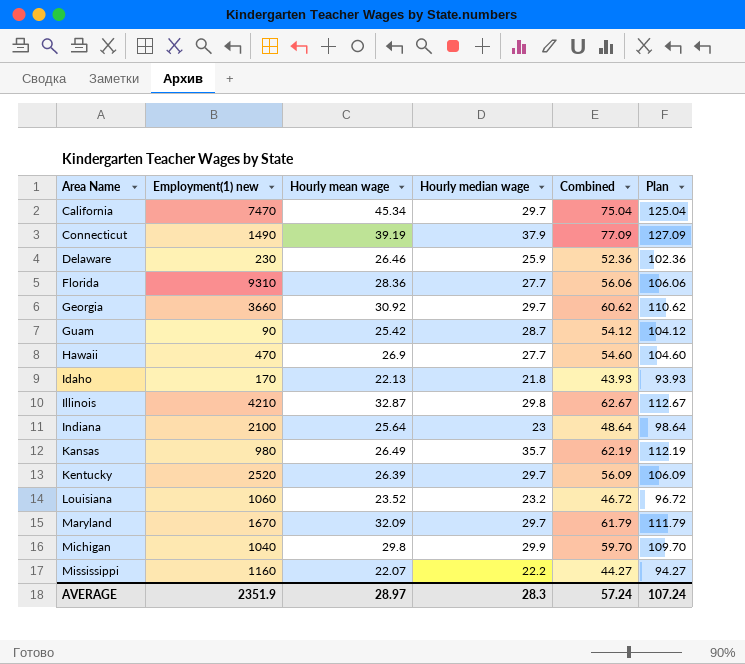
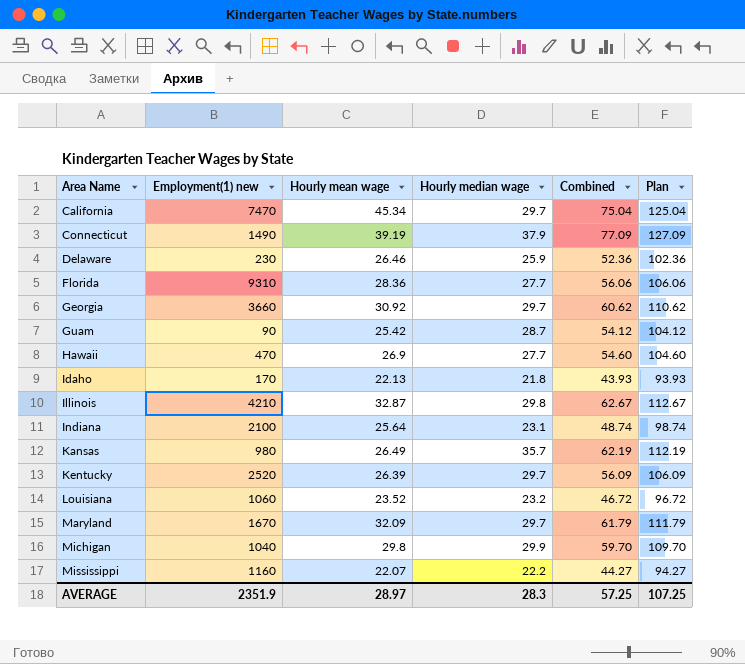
Indiana | Hourly median wage: 23 -> 23.1
Indiana | Combined: 48.64 -> 48.74
Indiana | Plan: 98.64 -> 98.74
AVERAGE | Combined: 57.24 -> 57.25
AVERAGE | Plan: 107.24 -> 107.25

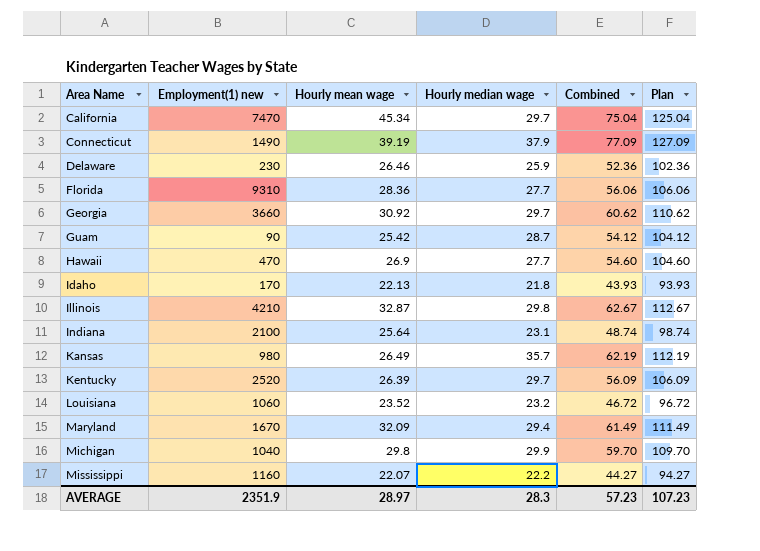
Maryland | Hourly median wage: 29.7 -> 29.4
Maryland | Combined: 61.79 -> 61.49
Maryland | Plan: 111.79 -> 111.49
AVERAGE | Combined: 57.25 -> 57.23
AVERAGE | Plan: 107.25 -> 107.23

